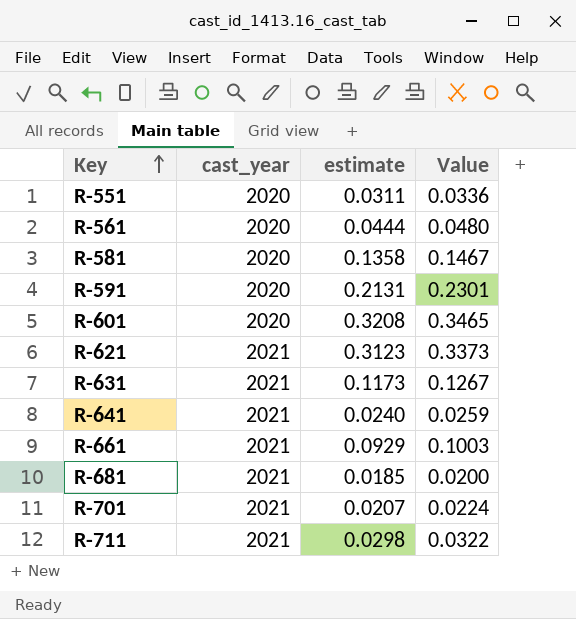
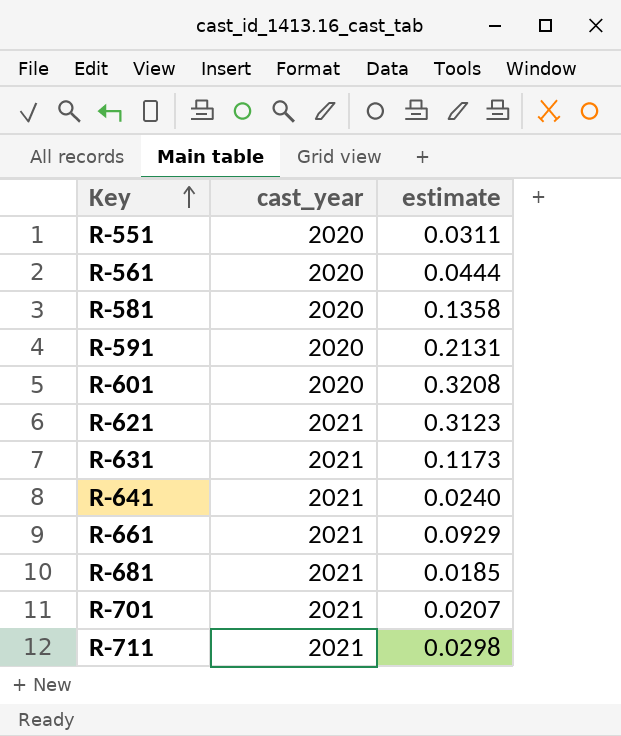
column Value | formula: [estimate] * 1.08 -> none

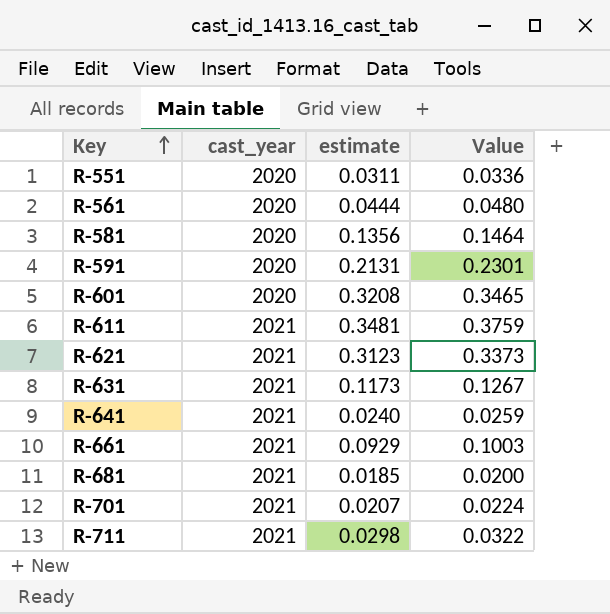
column Value | formula: none -> [estimate] * 1.08
R-581 | estimate: 0.1358 -> 0.1356
row R-611: none -> 2021 | 0.3481 | 0.3759

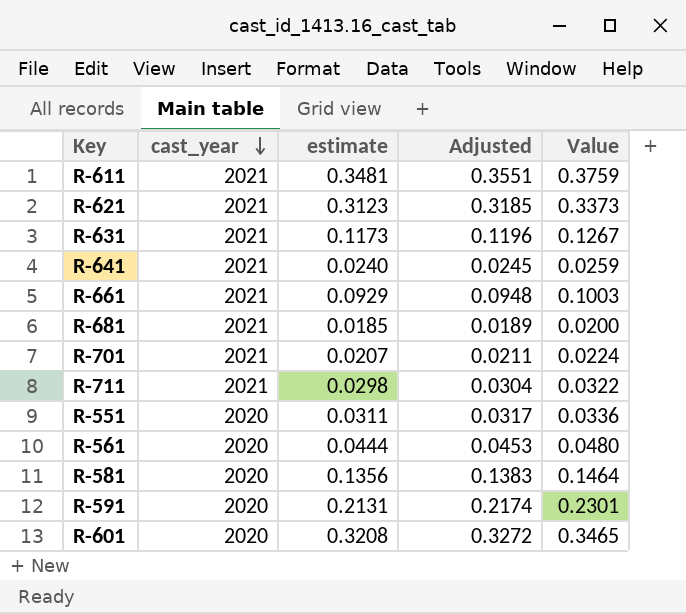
row order: Key ascending -> cast_year descending
column Adjusted | formula: none -> [estimate] * 1.02

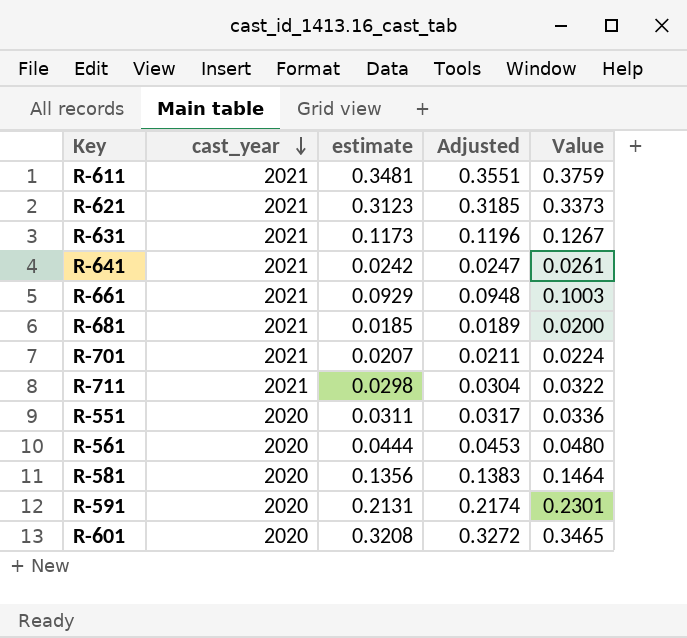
R-641 | estimate: 0.0240 -> 0.0242
R-641 | Adjusted: 0.0245 -> 0.0247
R-641 | Value: 0.0259 -> 0.0261

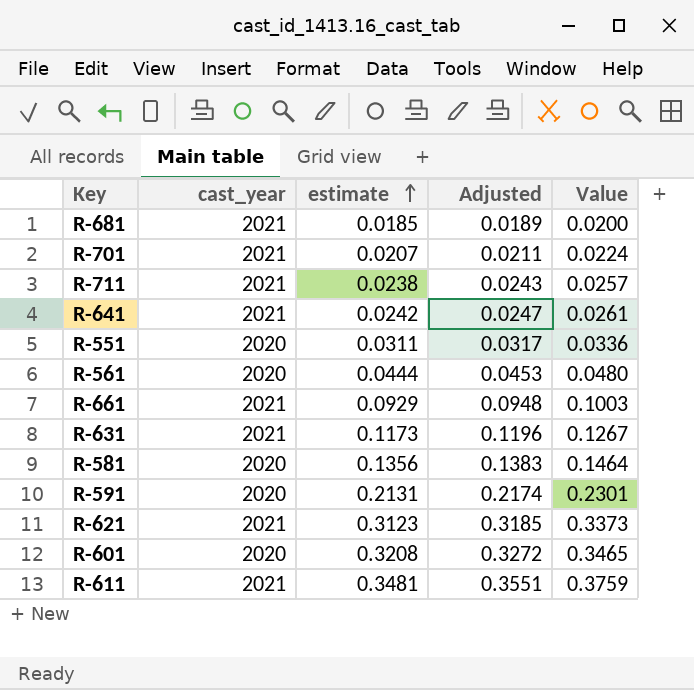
row order: cast_year descending -> estimate ascending
R-711 | estimate: 0.0298 -> 0.0238
R-711 | Adjusted: 0.0304 -> 0.0243
R-711 | Value: 0.0322 -> 0.0257

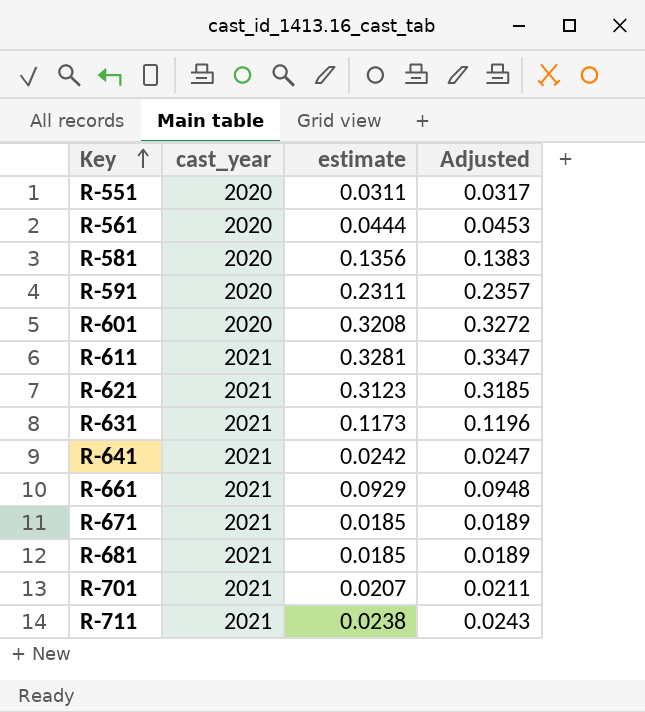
row order: estimate ascending -> Key ascending
column Value | formula: [estimate] * 1.08 -> none
R-591 | estimate: 0.2131 -> 0.2311
R-591 | Adjusted: 0.2174 -> 0.2357
R-611 | estimate: 0.3481 -> 0.3281
R-611 | Adjusted: 0.3551 -> 0.3347
row R-671: none -> 2021 | 0.0185 | 0.0189

